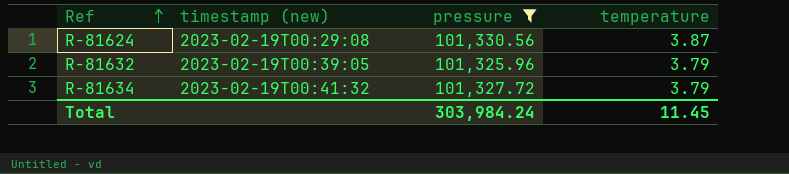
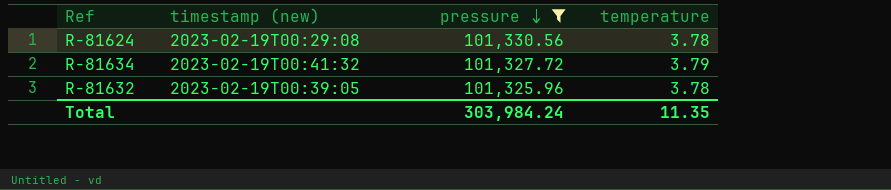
row order: Ref ascending -> pressure descending
R-81624 | temperature: 3.87 -> 3.78
R-81632 | temperature: 3.79 -> 3.78
Total | temperature: 11.45 -> 11.35

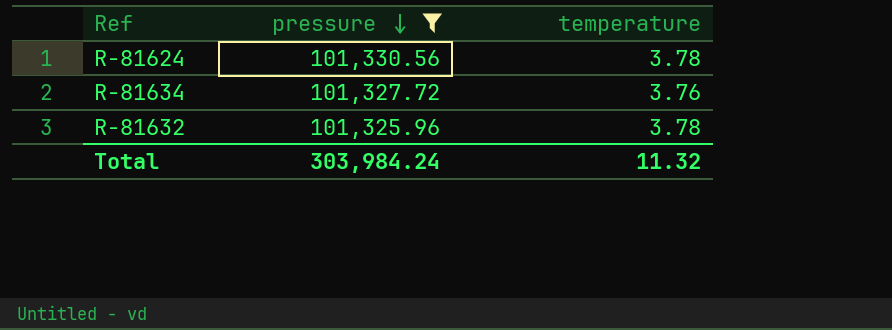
column timestamp (new) | position: 2 -> none
R-81634 | temperature: 3.79 -> 3.76
Total | temperature: 11.35 -> 11.32

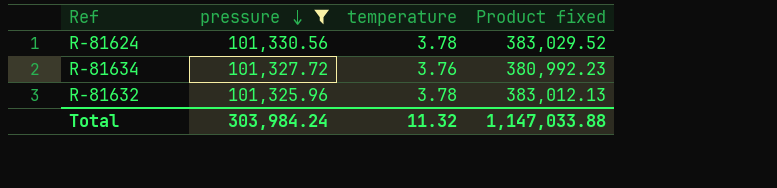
column Product fixed | formula: none -> [pressure] * [temperature]

